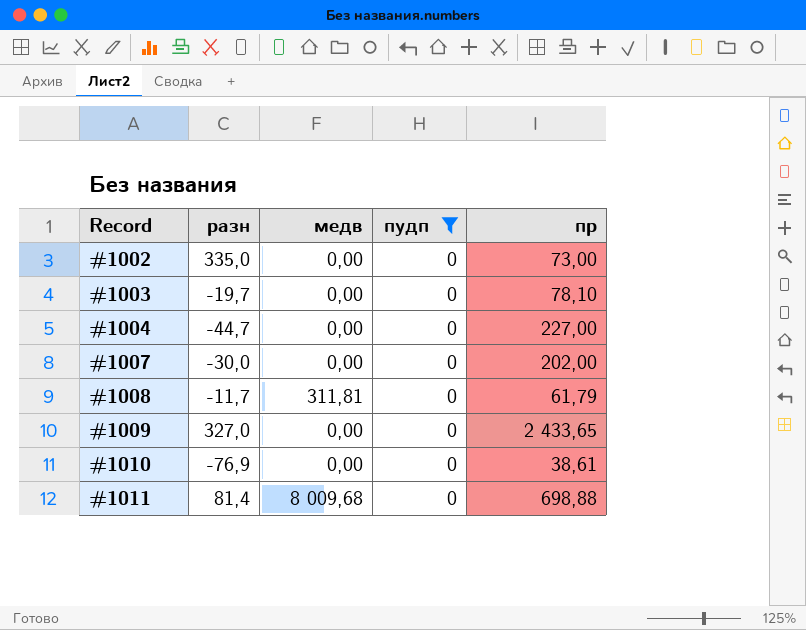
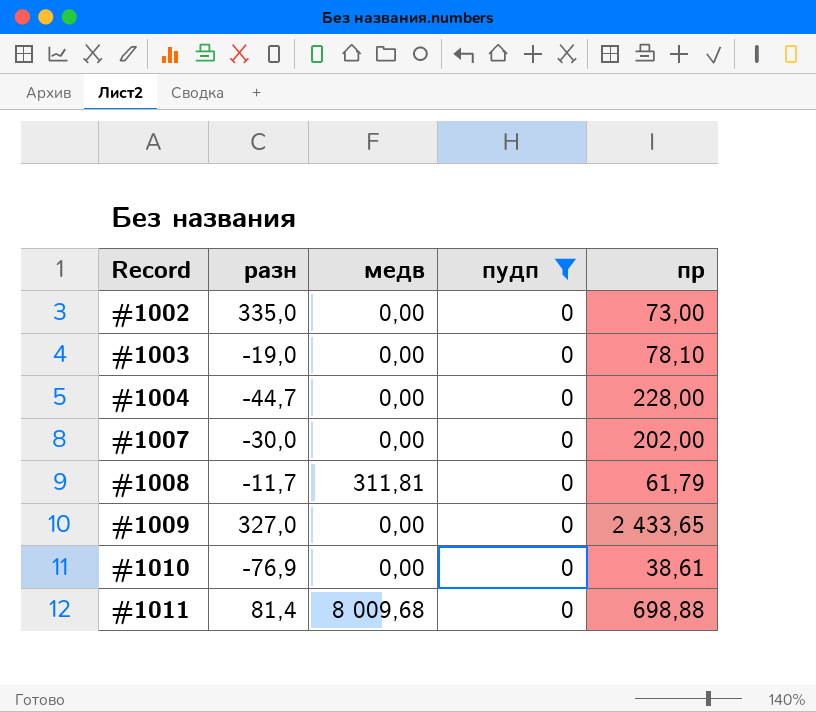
#1003 | разн: -19,7 -> -19,0
#1004 | пр: 227,00 -> 228,00

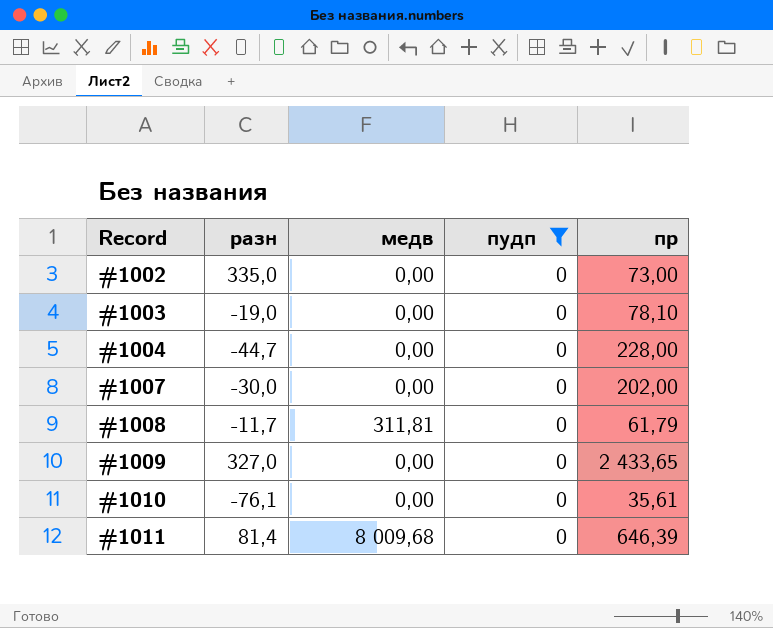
#1010 | разн: -76,9 -> -76,1
#1010 | пр: 38,61 -> 35,61
#1011 | пр: 698,88 -> 646,39

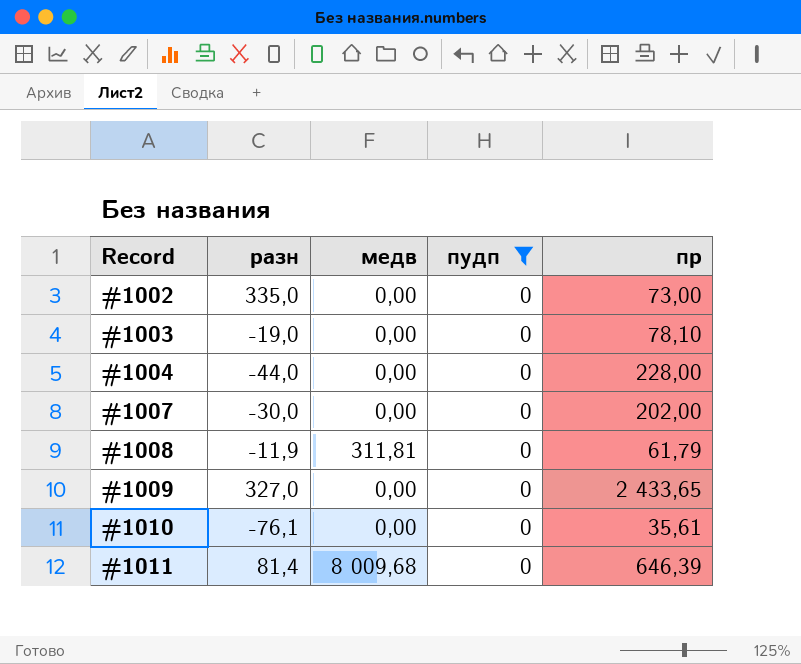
#1004 | разн: -44,7 -> -44,0
#1008 | разн: -11,7 -> -11,9

